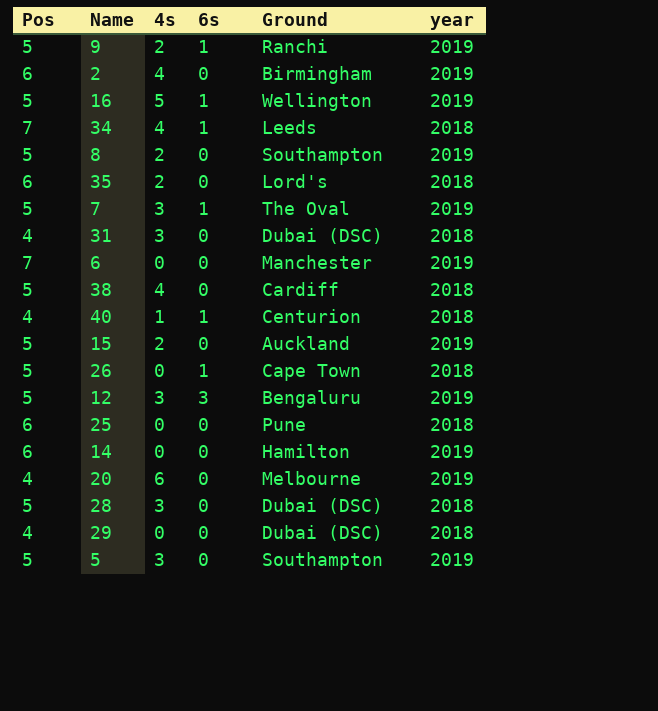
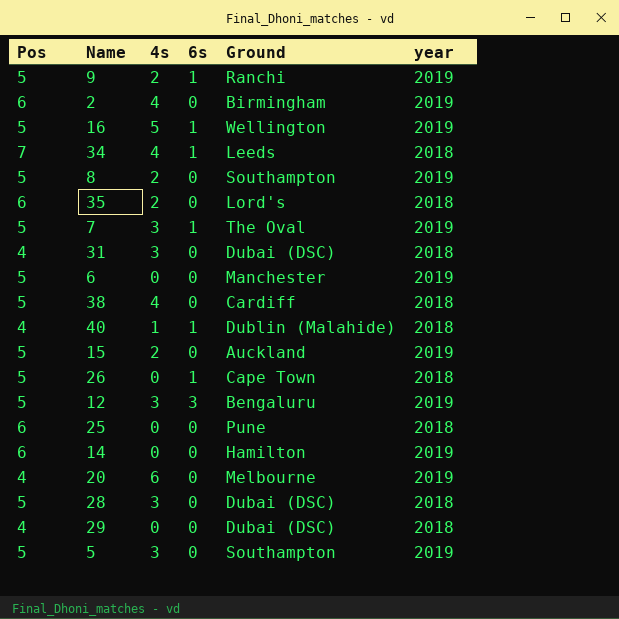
6 | Pos: 7 -> 5
40 | Ground: Centurion -> Dublin (Malahide)

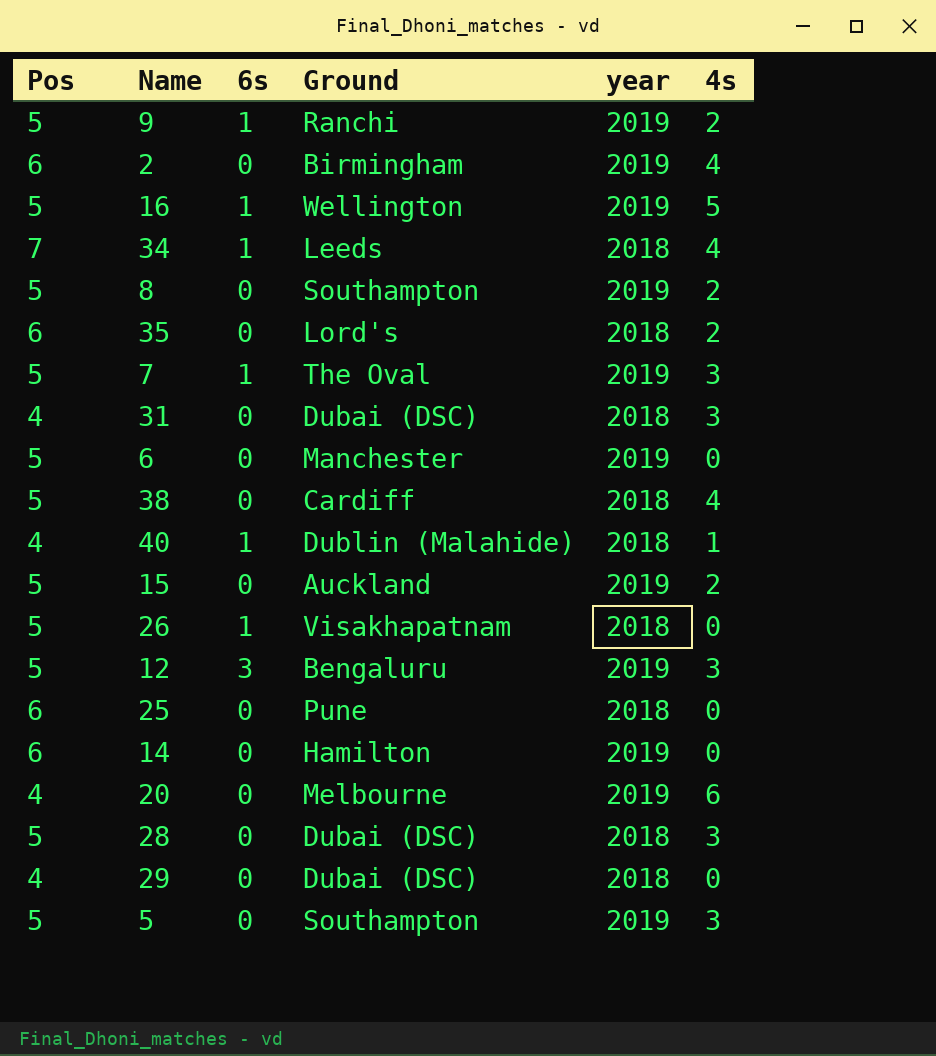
column 4s | position: 3 -> 6
26 | Ground: Cape Town -> Visakhapatnam

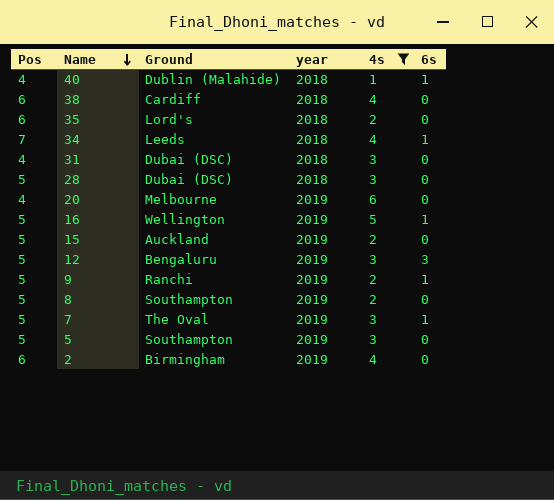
filter: none -> 4s != 0
row order: none -> Name descending
column 6s | position: 3 -> 6
38 | Pos: 5 -> 6

